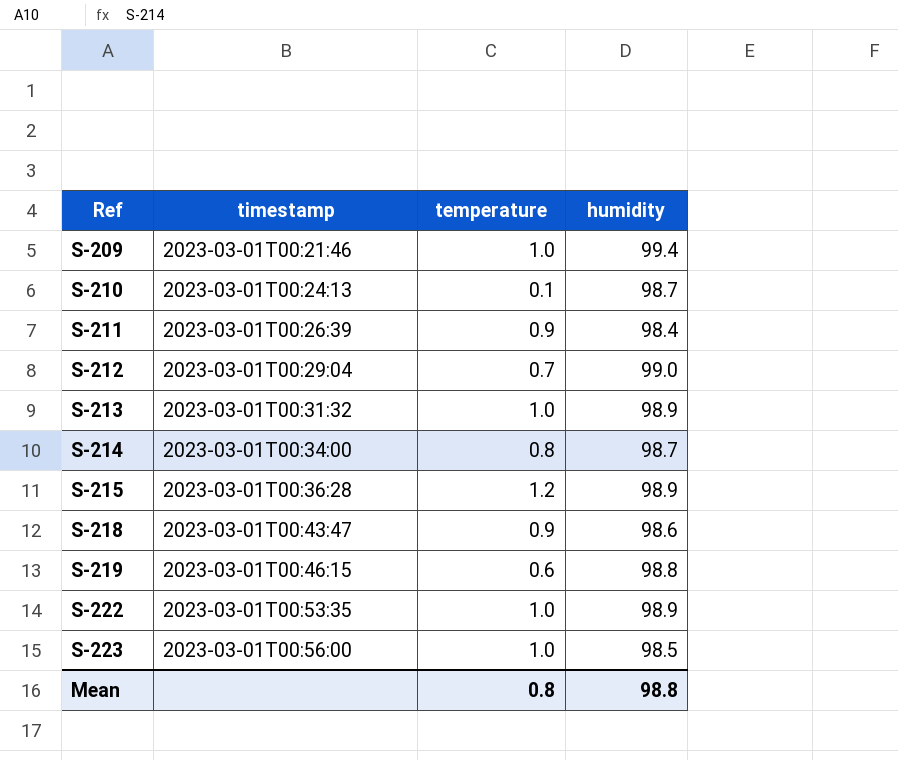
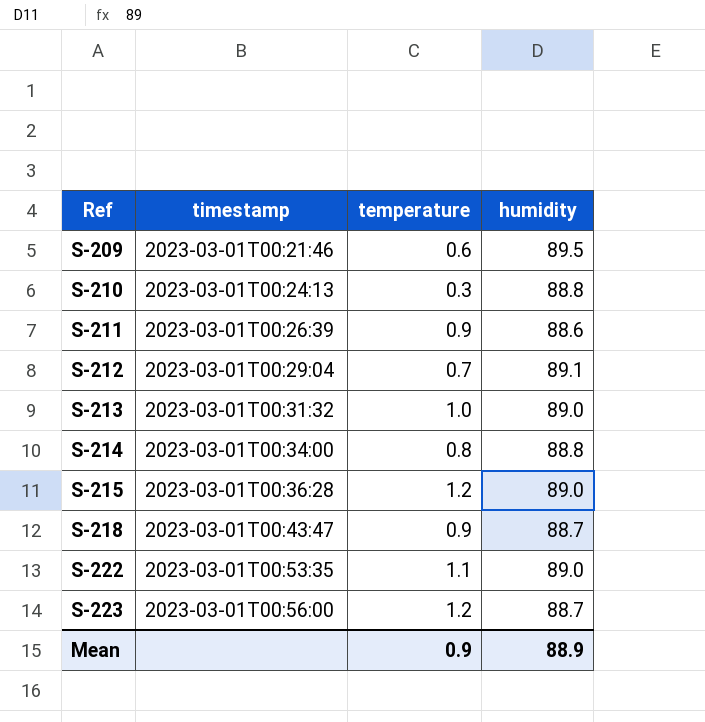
row S-219: 2023-03-01T00:46:15 | 0.6 | 98.8 -> none
S-209 | temperature: 1.0 -> 0.6
S-209 | humidity: 99.4 -> 89.5
S-210 | temperature: 0.1 -> 0.3
S-210 | humidity: 98.7 -> 88.8
S-211 | humidity: 98.4 -> 88.6
S-212 | humidity: 99.0 -> 89.1
S-213 | humidity: 98.9 -> 89.0
S-214 | humidity: 98.7 -> 88.8
S-215 | humidity: 98.9 -> 89.0
S-218 | humidity: 98.6 -> 88.7
S-222 | temperature: 1.0 -> 1.1
S-222 | humidity: 98.9 -> 89.0
S-223 | temperature: 1.0 -> 1.2
S-223 | humidity: 98.5 -> 88.7
Mean | temperature: 0.8 -> 0.9
Mean | humidity: 98.8 -> 88.9

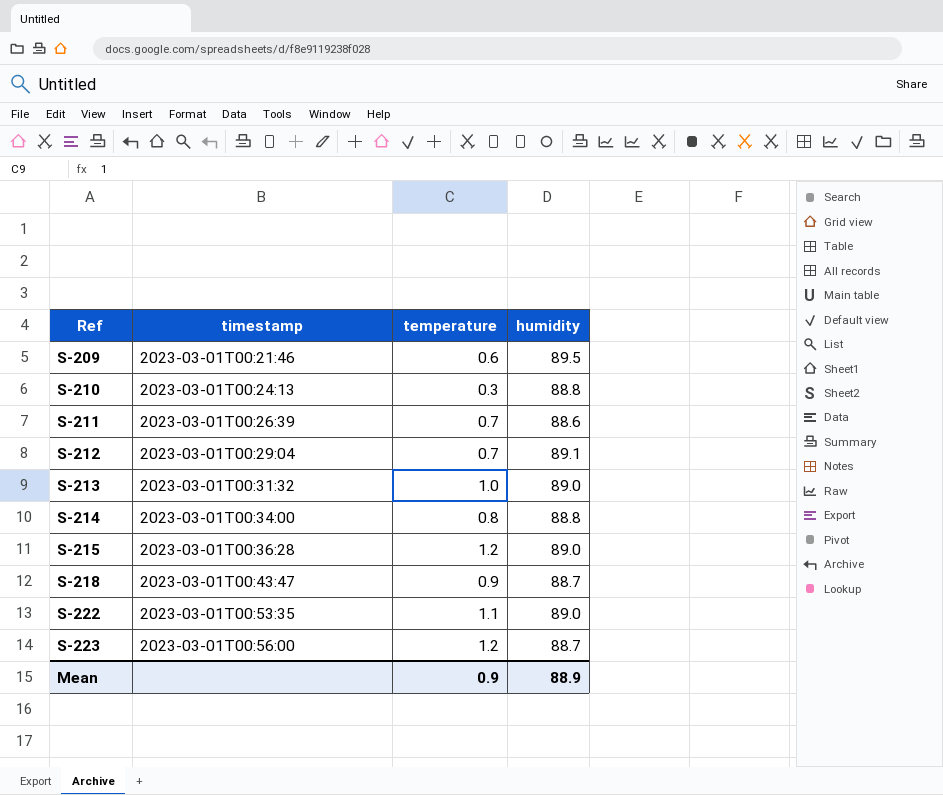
S-211 | temperature: 0.9 -> 0.7

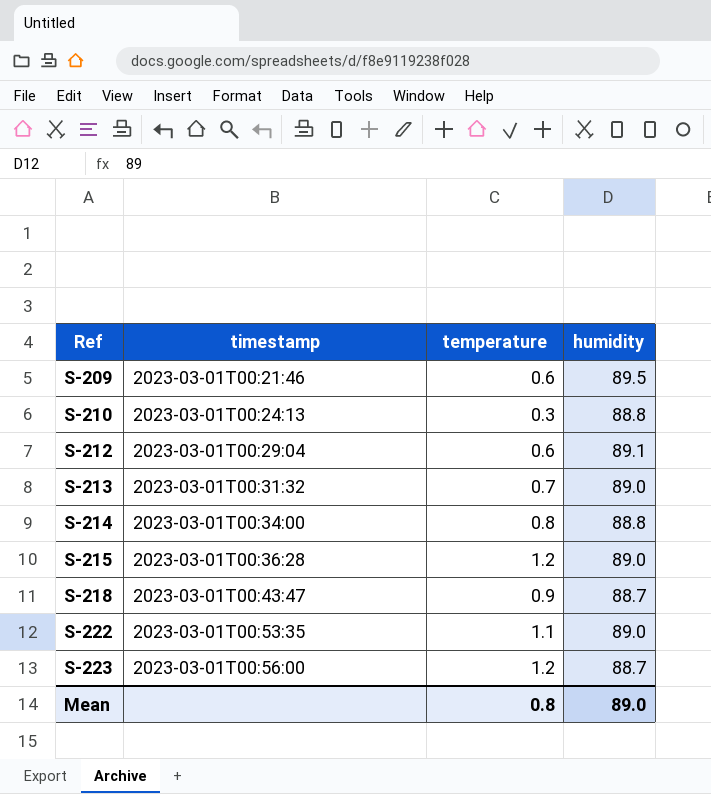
row S-211: 2023-03-01T00:26:39 | 0.7 | 88.6 -> none
S-212 | temperature: 0.7 -> 0.6
S-213 | temperature: 1.0 -> 0.7
Mean | temperature: 0.9 -> 0.8
Mean | humidity: 88.9 -> 89.0

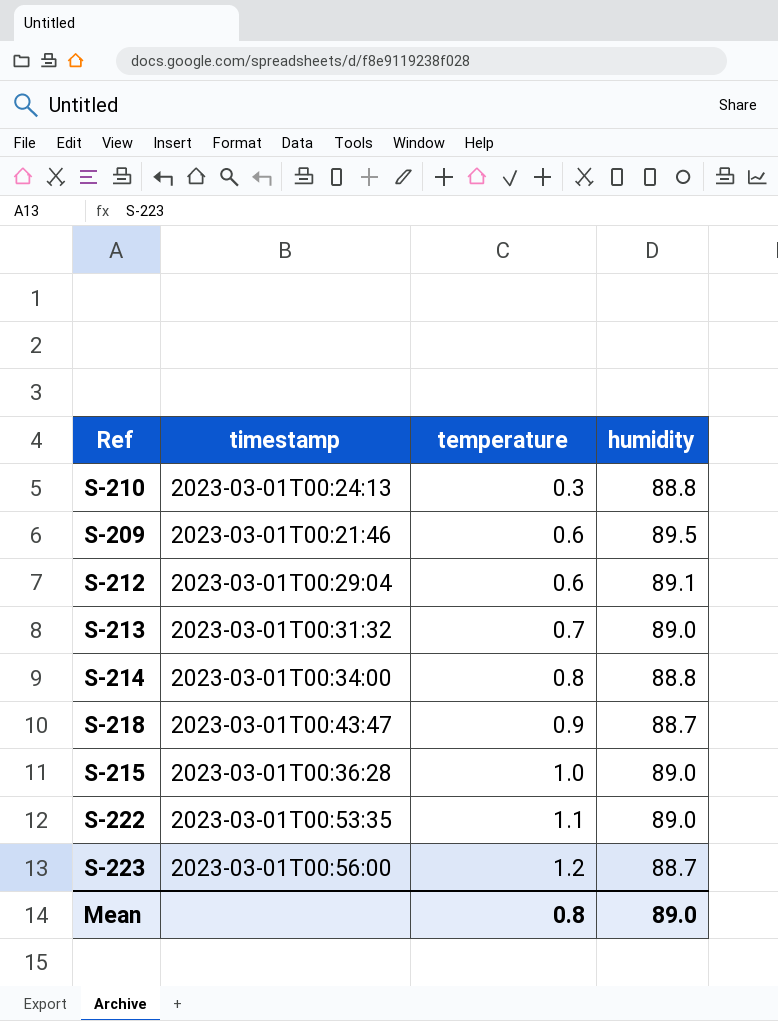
row order: Ref ascending -> temperature ascending
S-215 | temperature: 1.2 -> 1.0

